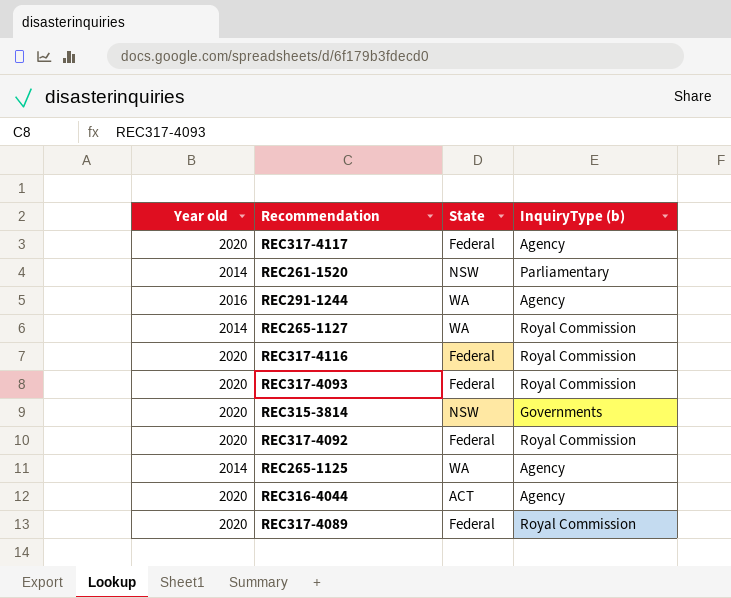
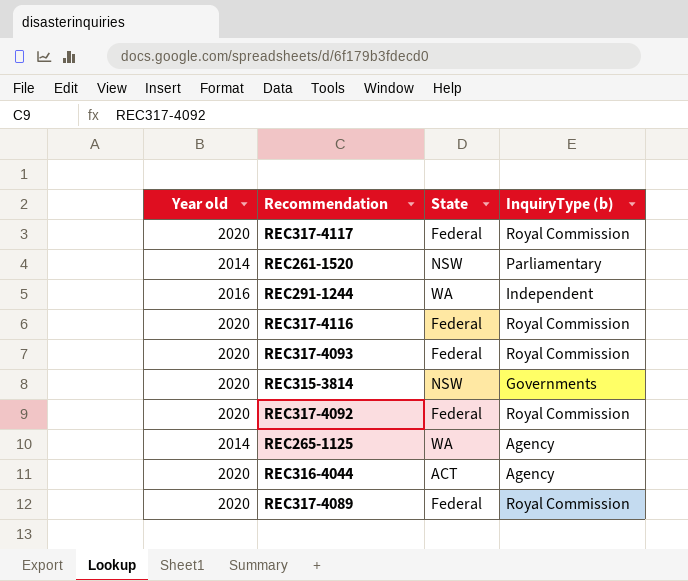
row REC265-1127: 2014 | WA | Royal Commission -> none
REC317-4117 | InquiryType (b): Agency -> Royal Commission
REC291-1244 | InquiryType (b): Agency -> Independent

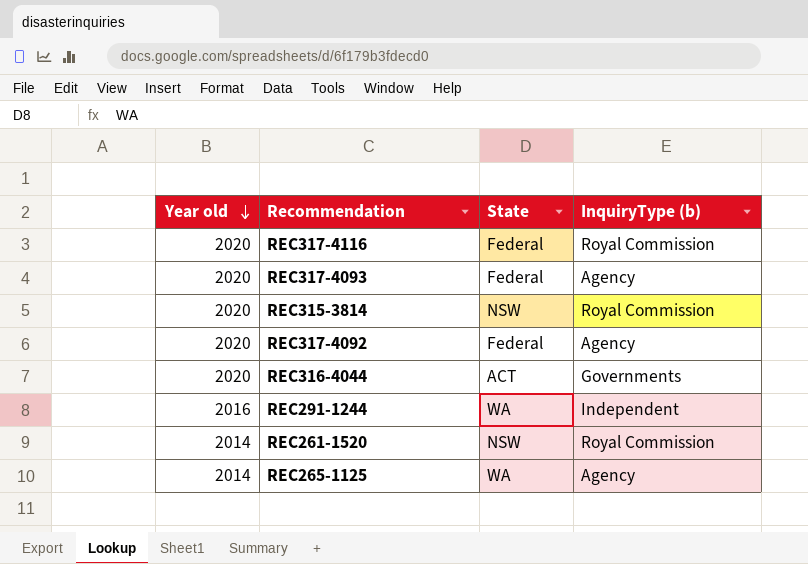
row order: none -> Year old descending
row REC317-4117: 2020 | Federal | Royal Commission -> none
row REC317-4089: 2020 | Federal | Royal Commission -> none
REC317-4093 | InquiryType (b): Royal Commission -> Agency
REC315-3814 | InquiryType (b): Governments -> Royal Commission
REC317-4092 | InquiryType (b): Royal Commission -> Agency
REC316-4044 | InquiryType (b): Agency -> Governments
REC261-1520 | InquiryType (b): Parliamentary -> Royal Commission

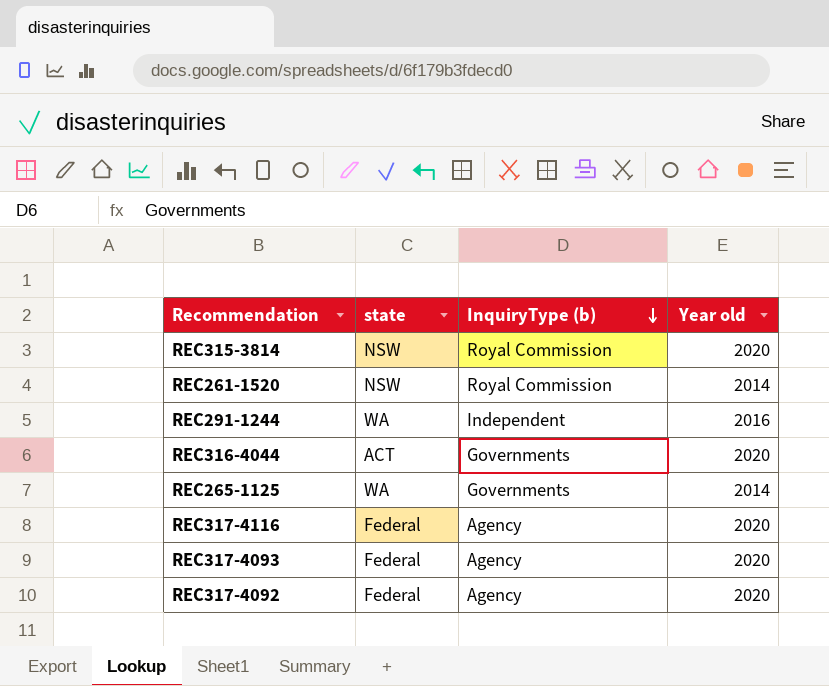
row order: Year old descending -> InquiryType (b) descending
column name: State -> state
column Year old | position: 1 -> 4
REC265-1125 | InquiryType (b): Agency -> Governments
REC317-4116 | InquiryType (b): Royal Commission -> Agency

